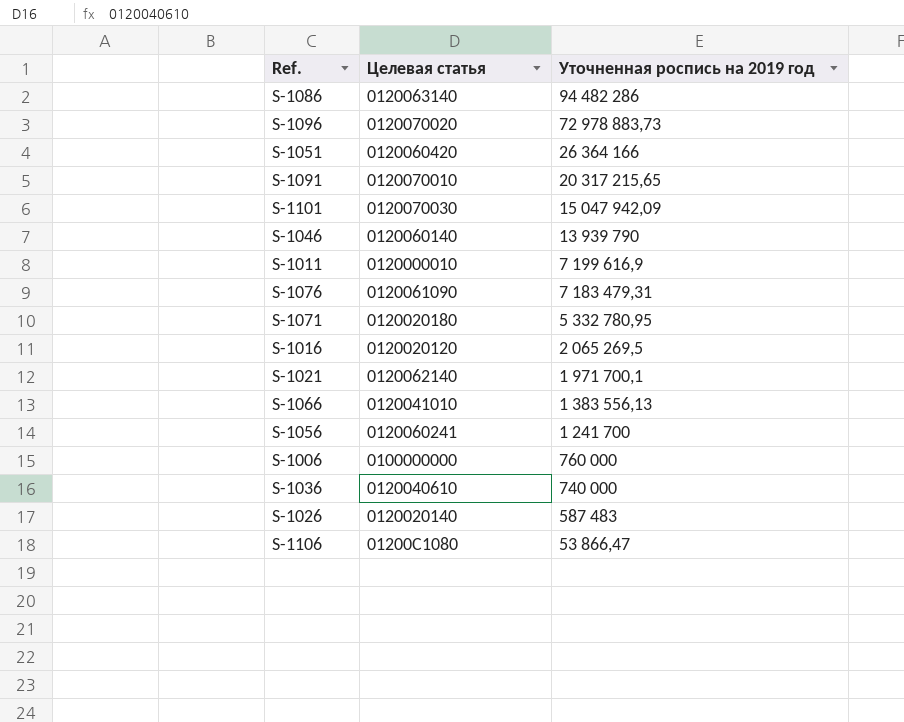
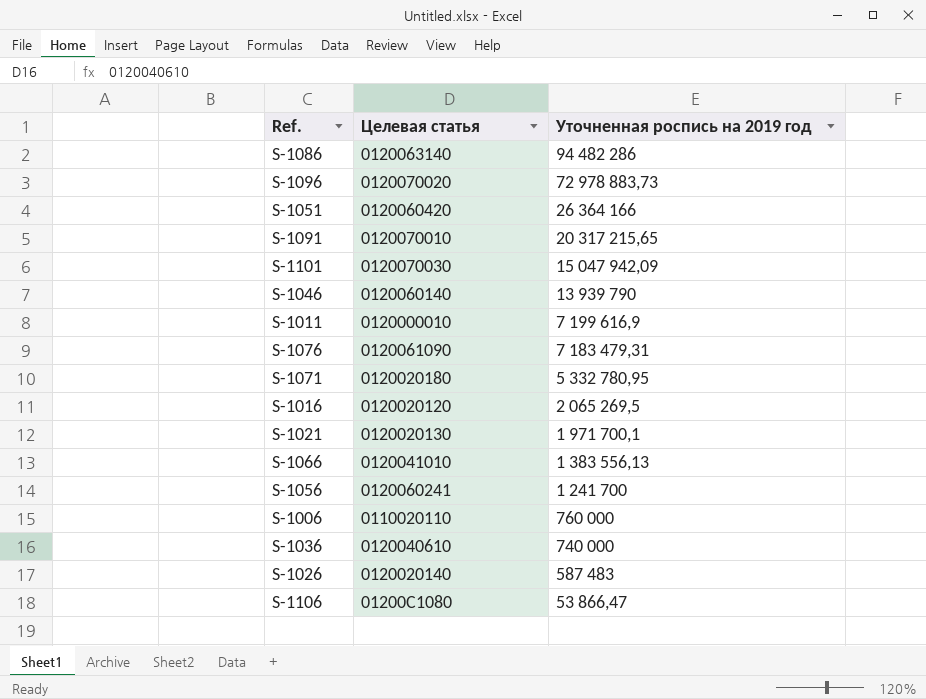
S-1021 | Целевая статья: 0120062140 -> 0120020130
S-1006 | Целевая статья: 0100000000 -> 0110020110

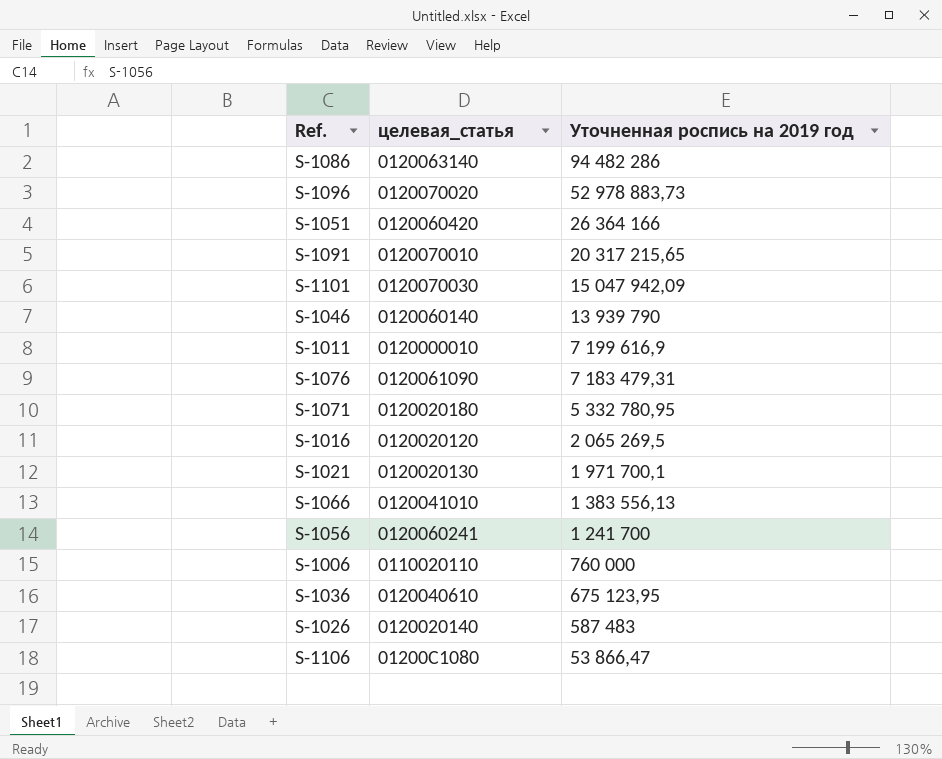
column name: Целевая статья -> целевая_статья
S-1096 | Уточненная роспись на 2019 год: 72 978 883,73 -> 52 978 883,73
S-1036 | Уточненная роспись на 2019 год: 740 000 -> 675 123,95

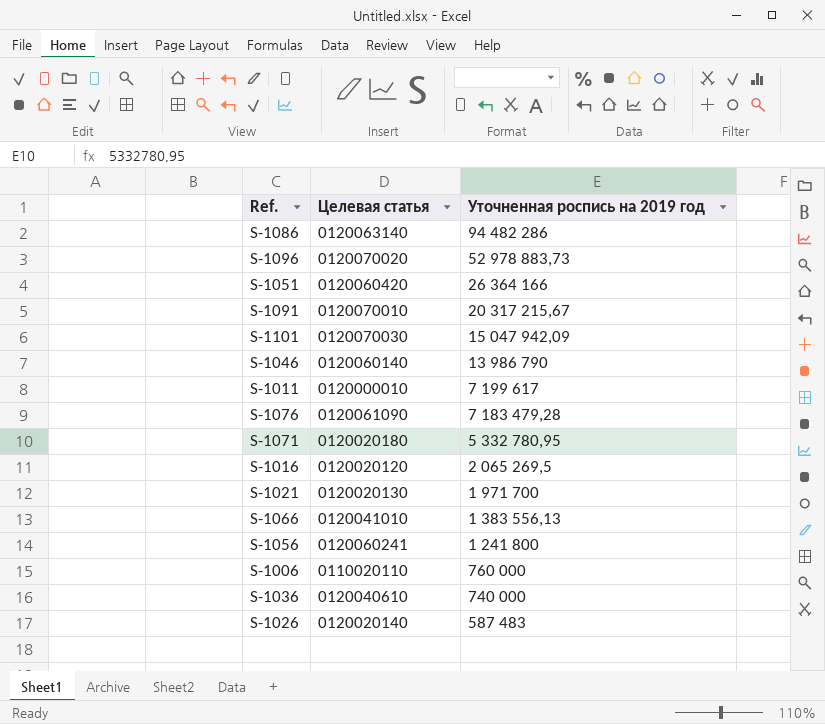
column name: целевая_статья -> Целевая статья
row S-1106: 01200С1080 | 53 866,47 -> none
S-1091 | Уточненная роспись на 2019 год: 20 317 215,65 -> 20 317 215,67
S-1046 | Уточненная роспись на 2019 год: 13 939 790 -> 13 986 790
S-1011 | Уточненная роспись на 2019 год: 7 199 616,9 -> 7 199 617
S-1076 | Уточненная роспись на 2019 год: 7 183 479,31 -> 7 183 479,28
S-1021 | Уточненная роспись на 2019 год: 1 971 700,1 -> 1 971 700
S-1056 | Уточненная роспись на 2019 год: 1 241 700 -> 1 241 800
S-1036 | Уточненная роспись на 2019 год: 675 123,95 -> 740 000

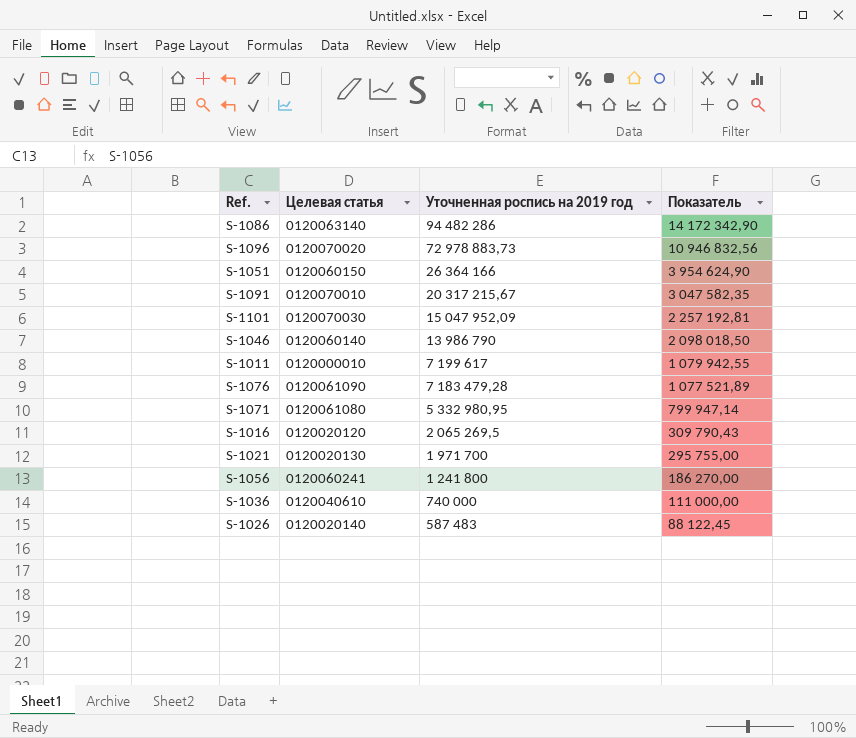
column Показатель | formula: none -> [Уточненная роспись на 2019 год] * 0,15
row S-1066: 0120041010 | 1 383 556,13 -> none
row S-1006: 0110020110 | 760 000 -> none
S-1096 | Уточненная роспись на 2019 год: 52 978 883,73 -> 72 978 883,73
S-1051 | Целевая статья: 0120060420 -> 0120060150
S-1101 | Уточненная роспись на 2019 год: 15 047 942,09 -> 15 047 952,09
S-1071 | Целевая статья: 0120020180 -> 0120061080
S-1071 | Уточненная роспись на 2019 год: 5 332 780,95 -> 5 332 980,95

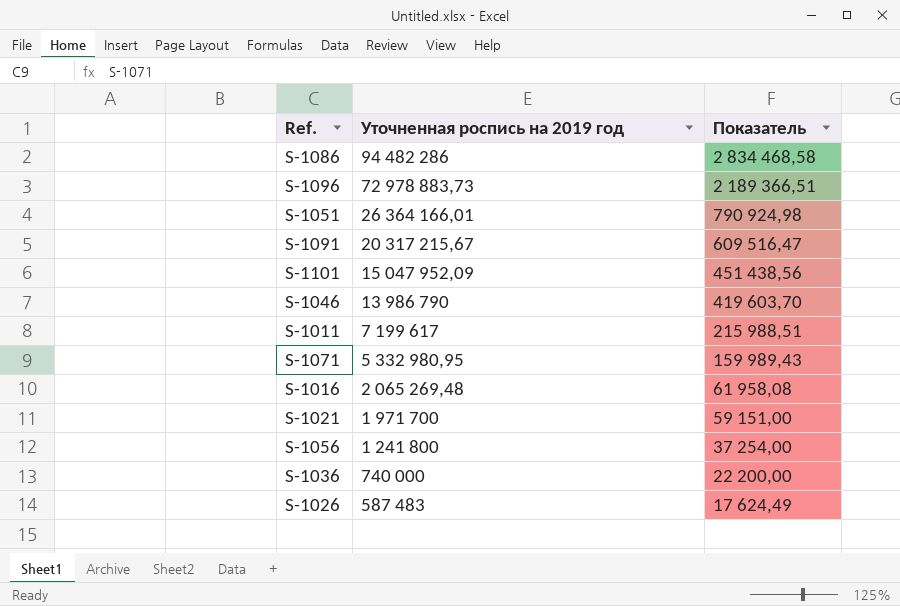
column Целевая статья | position: 2 -> none
column Показатель | formula: [Уточненная роспись на 2019 год] * 0,15 -> [Уточненная роспись на 2019 год] * 0,03
row S-1076: 0120061090 | 7 183 479,28 | 1 077 521,89 -> none
S-1051 | Уточненная роспись на 2019 год: 26 364 166 -> 26 364 166,01
S-1016 | Уточненная роспись на 2019 год: 2 065 269,5 -> 2 065 269,48

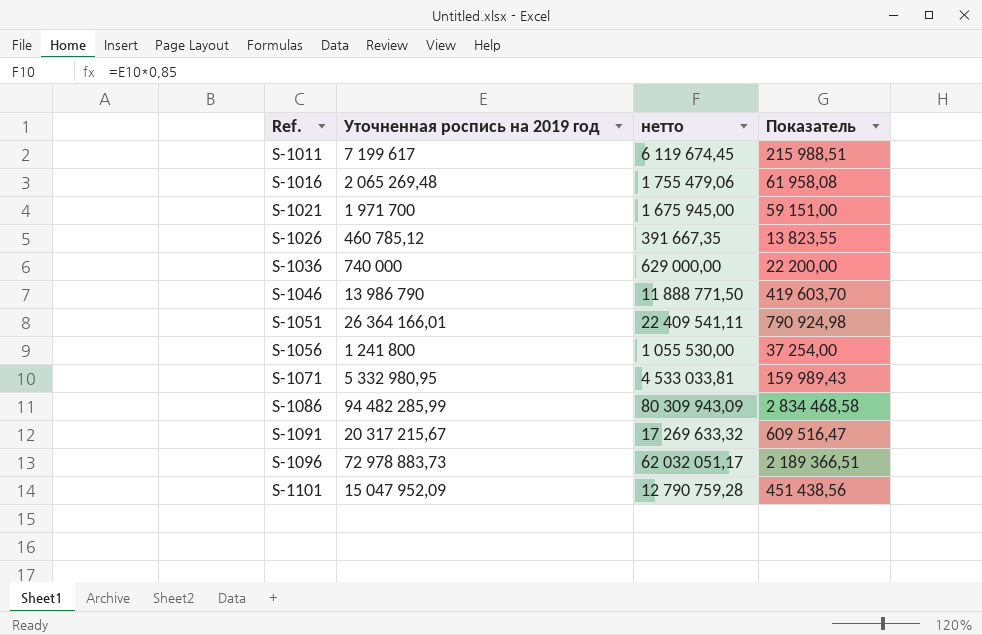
row order: Уточненная роспись на 2019 год descending -> Ref. ascending
column нетто | formula: none -> [Уточненная роспись на 2019 год] * 0,85
S-1026 | Уточненная роспись на 2019 год: 587 483 -> 460 785,12
S-1026 | Показатель: 17 624,49 -> 13 823,55
S-1086 | Уточненная роспись на 2019 год: 94 482 286 -> 94 482 285,99

